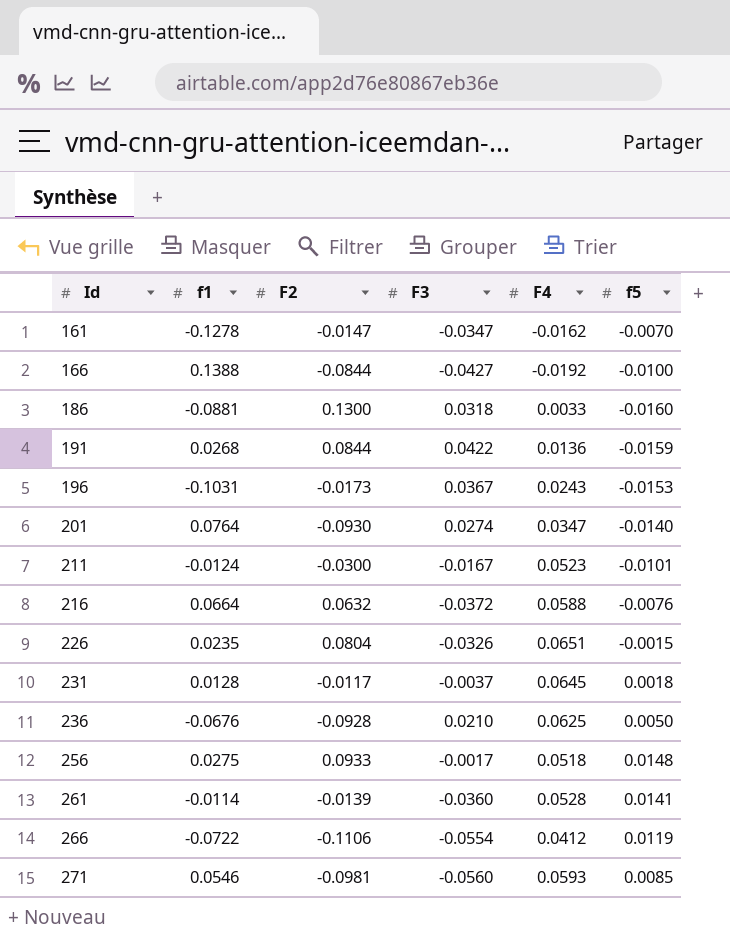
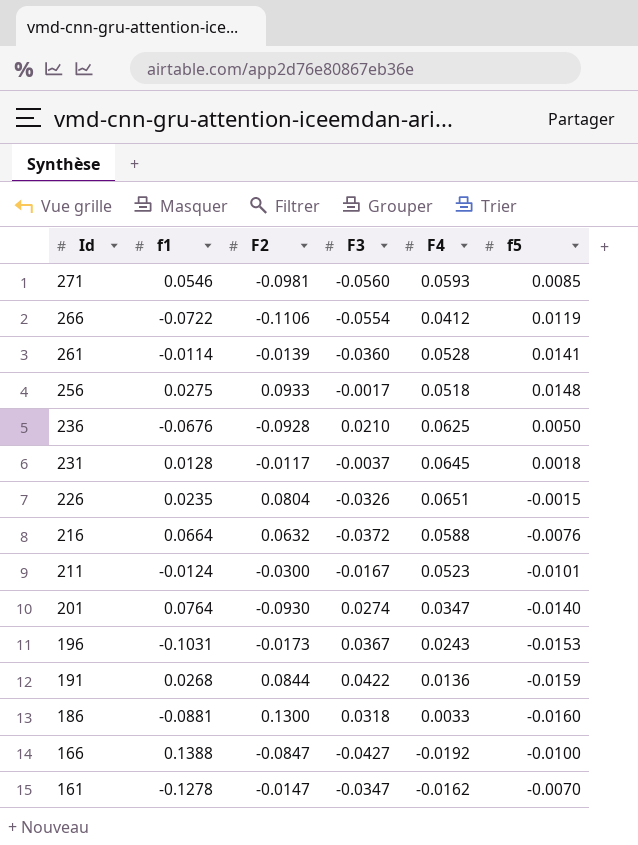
row order: Id ascending -> Id descending
166 | F2: -0.0844 -> -0.0847

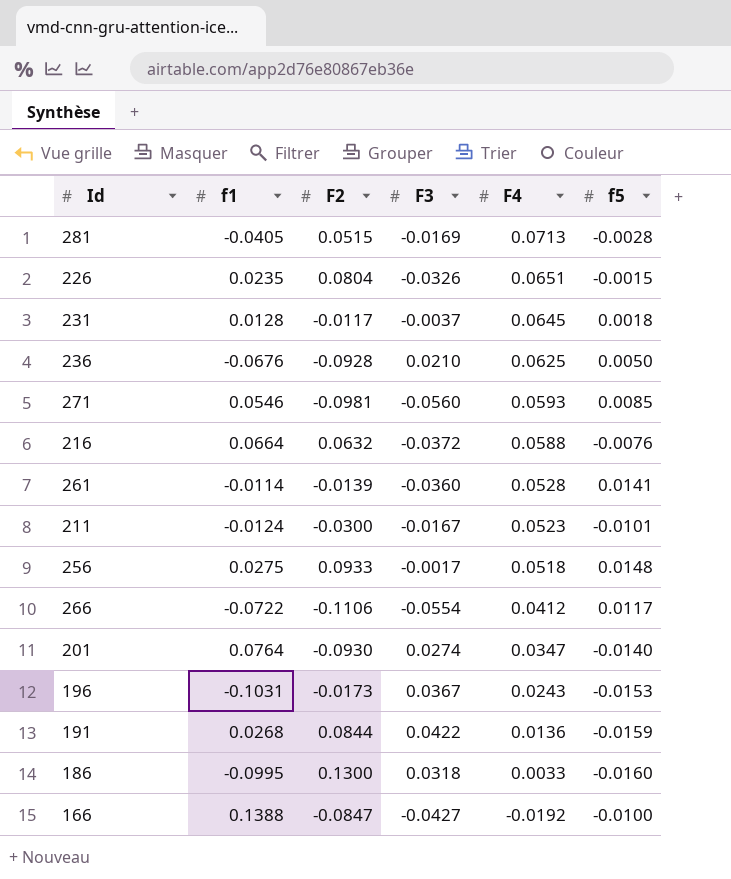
row order: Id descending -> F4 descending
row 161: -0.1278 | -0.0147 | -0.0347 | -0.0162 | -0.0070 -> none
row 281: none -> -0.0405 | 0.0515 | -0.0169 | 0.0713 | -0.0028
266 | f5: 0.0119 -> 0.0117
186 | f1: -0.0881 -> -0.0995

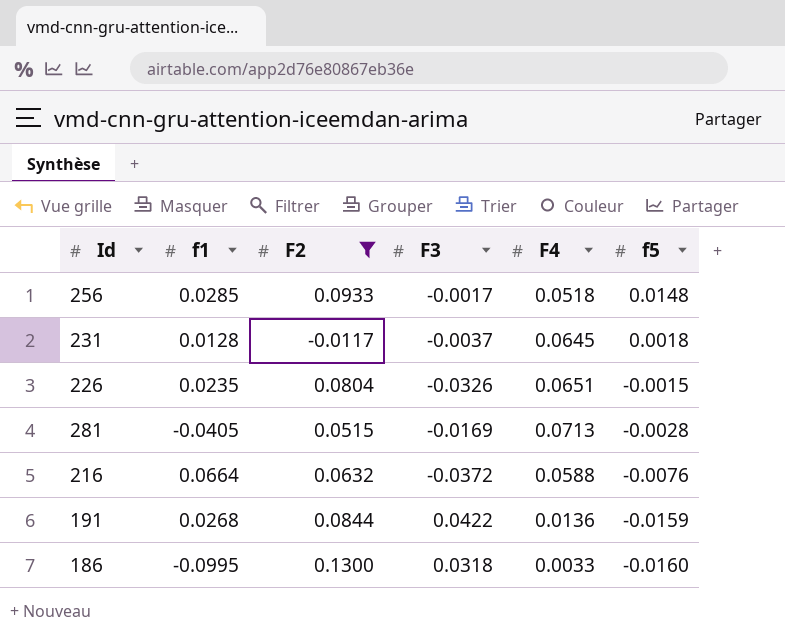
filter: none -> F2 >= -0.0117
row order: F4 descending -> f5 descending
256 | f1: 0.0275 -> 0.0285

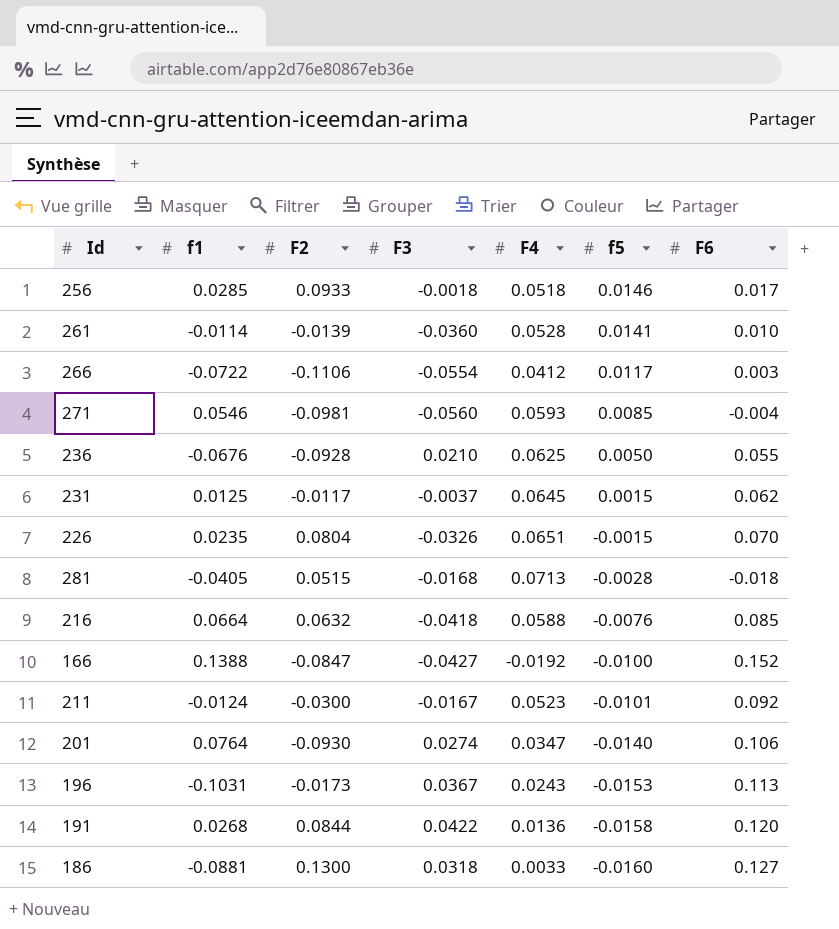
filter: F2 >= -0.0117 -> none
column F6 | position: none -> 7
256 | F3: -0.0017 -> -0.0018
256 | f5: 0.0148 -> 0.0146
231 | f1: 0.0128 -> 0.0125
231 | f5: 0.0018 -> 0.0015
281 | F3: -0.0169 -> -0.0168
216 | F3: -0.0372 -> -0.0418
191 | f5: -0.0159 -> -0.0158
186 | f1: -0.0995 -> -0.0881

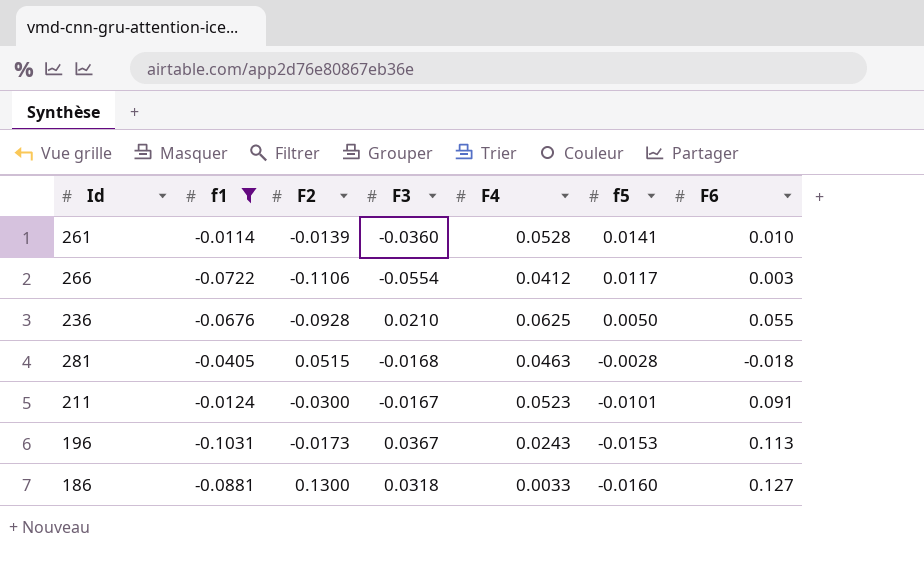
filter: none -> f1 <= -0.0114
281 | F4: 0.0713 -> 0.0463
211 | F6: 0.092 -> 0.091

